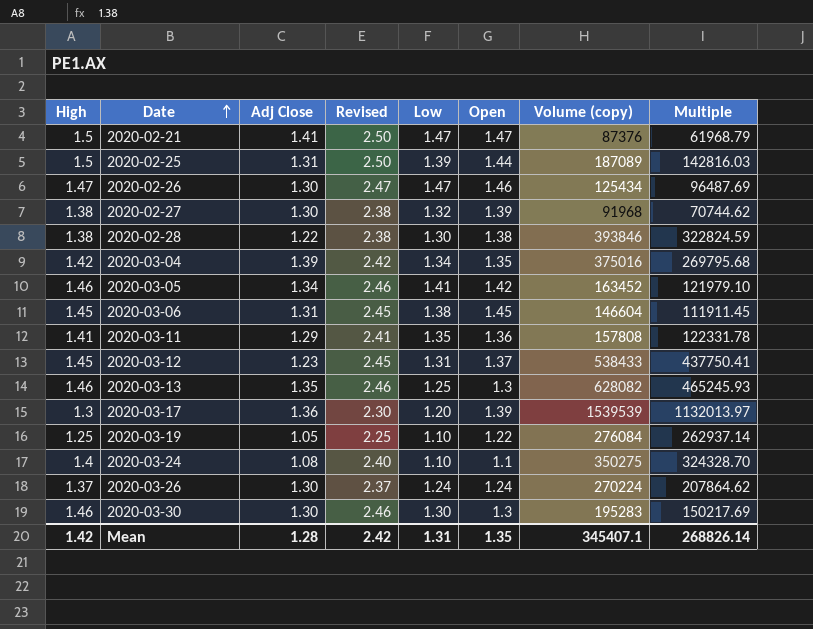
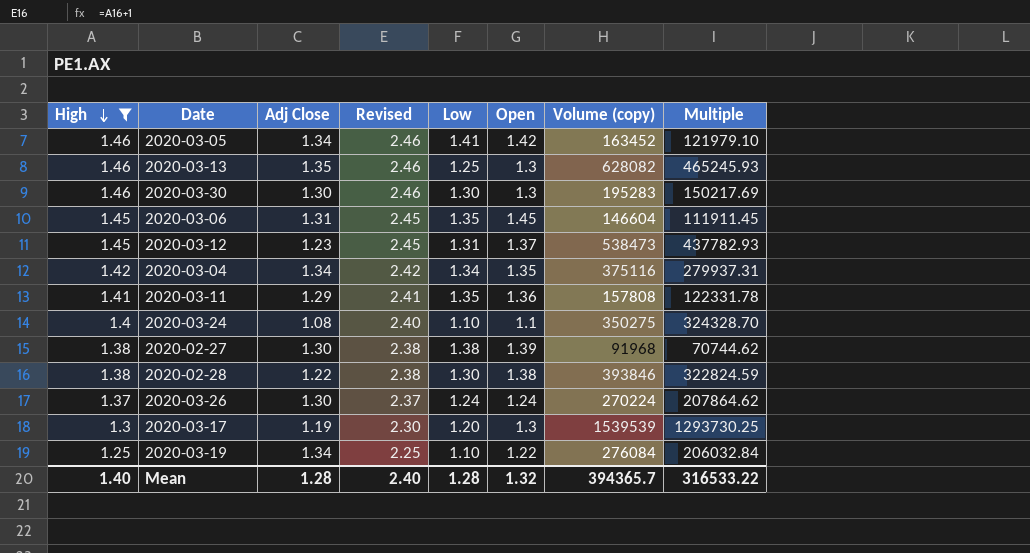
filter: none -> High <= 1.46
row order: Date ascending -> High descending
2020-03-06 | Low: 1.38 -> 1.35
2020-03-12 | Volume (copy): 538433 -> 538473
2020-03-12 | Multiple: 437750.41 -> 437782.93
2020-03-04 | Adj Close: 1.39 -> 1.34
2020-03-04 | Volume (copy): 375016 -> 375116
2020-03-04 | Multiple: 269795.68 -> 279937.31
2020-02-27 | Low: 1.32 -> 1.38
2020-03-17 | Adj Close: 1.36 -> 1.19
2020-03-17 | Open: 1.39 -> 1.3
2020-03-17 | Multiple: 1132013.97 -> 1293730.25
2020-03-19 | Adj Close: 1.05 -> 1.34
2020-03-19 | Multiple: 262937.14 -> 206032.84
Mean | High: 1.42 -> 1.40
Mean | Revised: 2.42 -> 2.40
Mean | Low: 1.31 -> 1.28
Mean | Open: 1.35 -> 1.32
Mean | Volume (copy): 345407.1 -> 394365.7
Mean | Multiple: 268826.14 -> 316533.22

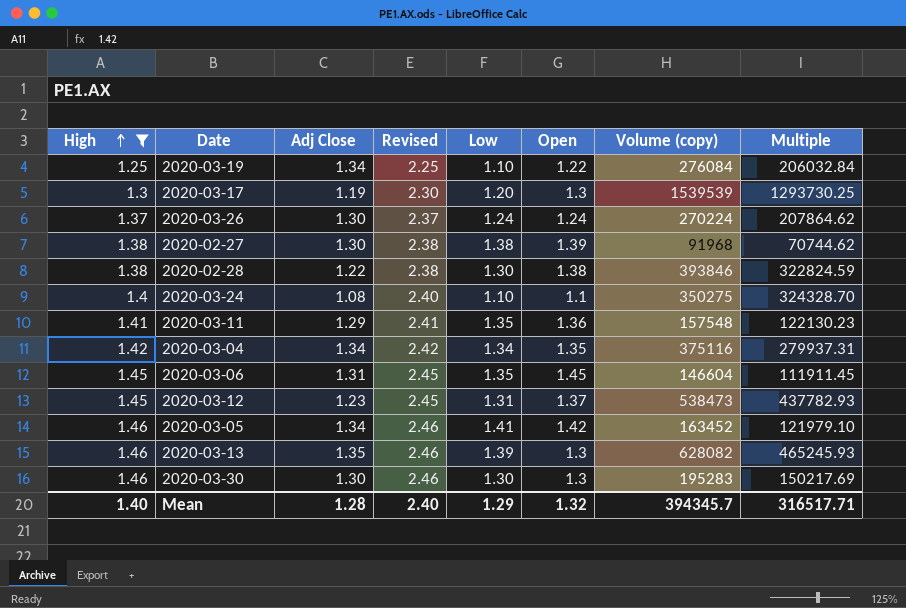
row order: High descending -> High ascending
2020-03-11 | Volume (copy): 157808 -> 157548
2020-03-11 | Multiple: 122331.78 -> 122130.23
2020-03-13 | Low: 1.25 -> 1.39
Mean | Low: 1.28 -> 1.29
Mean | Volume (copy): 394365.7 -> 394345.7
Mean | Multiple: 316533.22 -> 316517.71

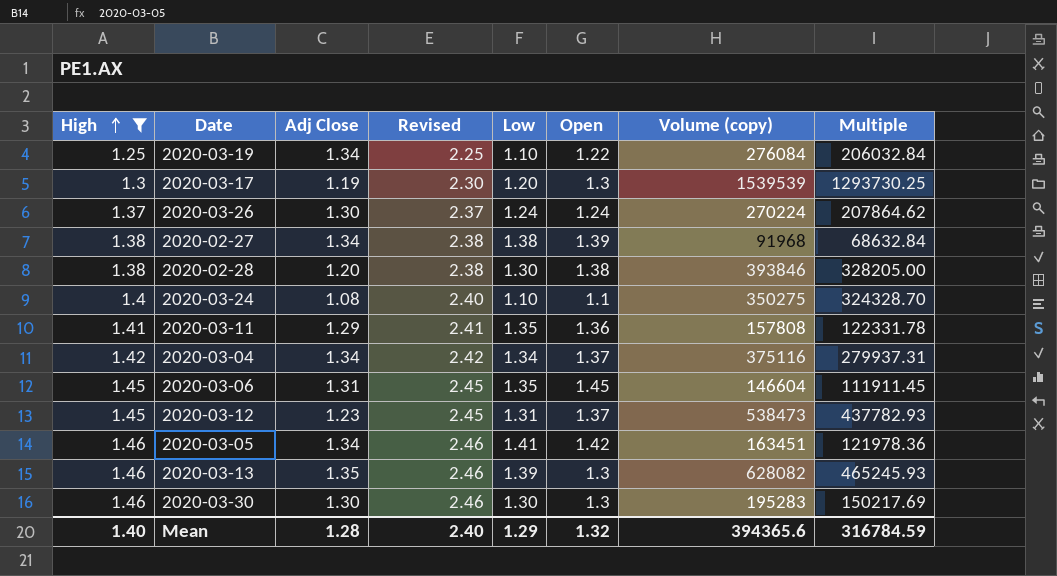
2020-02-27 | Adj Close: 1.30 -> 1.34
2020-02-27 | Multiple: 70744.62 -> 68632.84
2020-02-28 | Adj Close: 1.22 -> 1.20
2020-02-28 | Multiple: 322824.59 -> 328205.00
2020-03-11 | Volume (copy): 157548 -> 157808
2020-03-11 | Multiple: 122130.23 -> 122331.78
2020-03-04 | Open: 1.35 -> 1.37
2020-03-05 | Volume (copy): 163452 -> 163451
2020-03-05 | Multiple: 121979.10 -> 121978.36
Mean | Volume (copy): 394345.7 -> 394365.6
Mean | Multiple: 316517.71 -> 316784.59

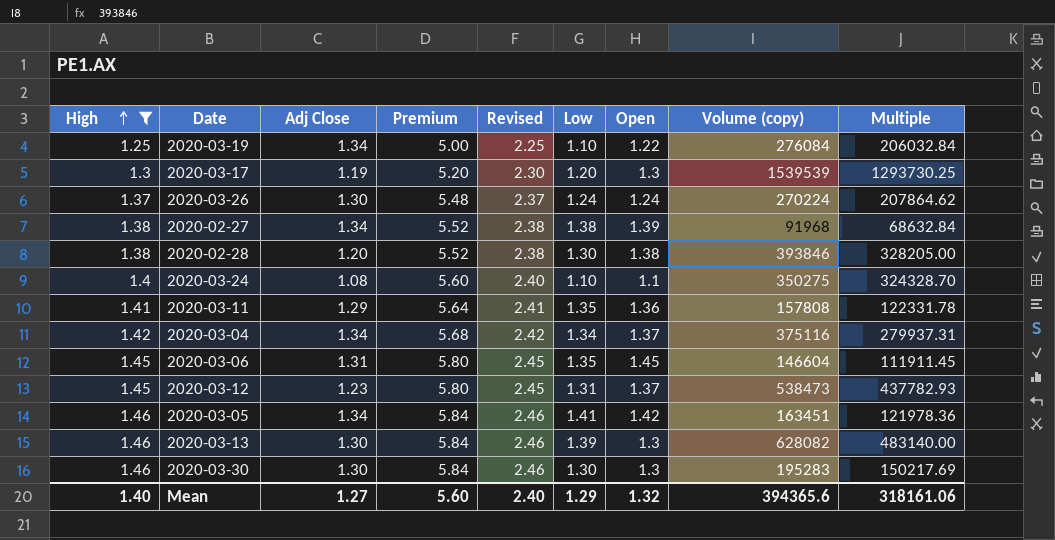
column Premium | formula: none -> [High] * 4
2020-03-13 | Adj Close: 1.35 -> 1.30
2020-03-13 | Multiple: 465245.93 -> 483140.00
Mean | Adj Close: 1.28 -> 1.27
Mean | Multiple: 316784.59 -> 318161.06

